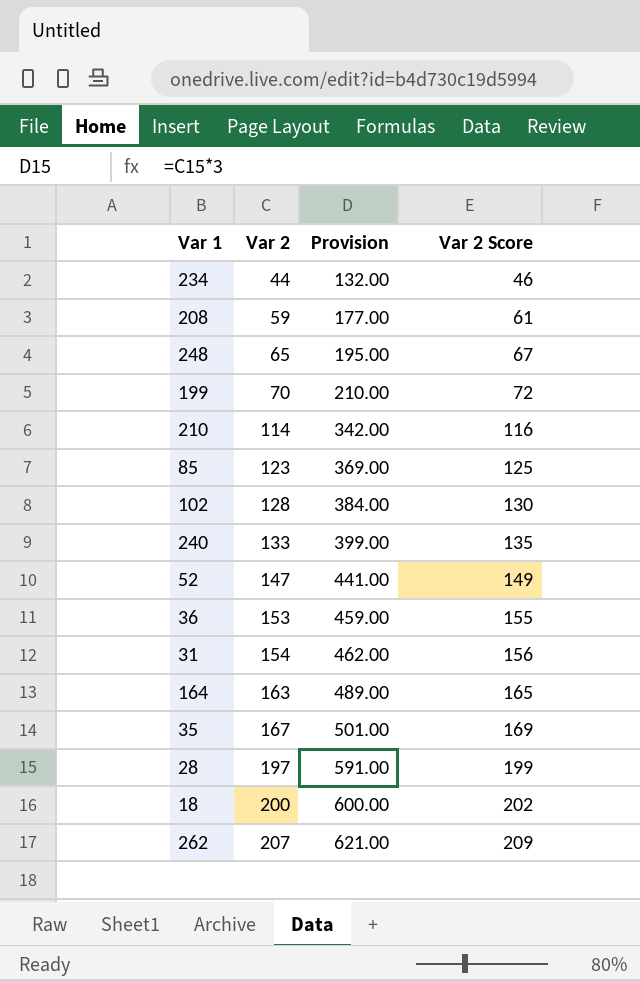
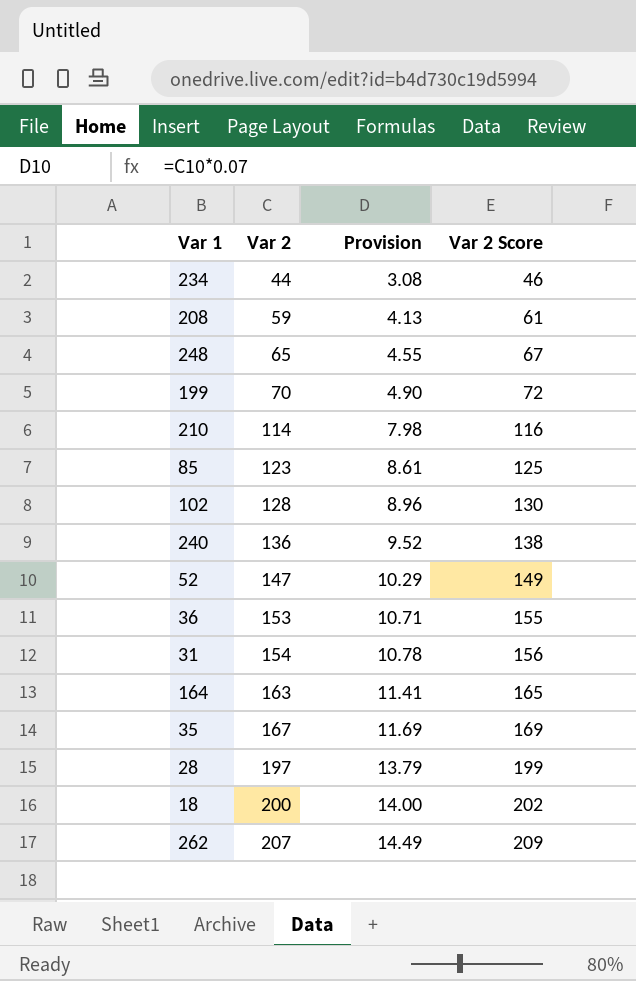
column Provision | formula: [Var 2] * 3 -> [Var 2] * 0.07
240 | Var 2: 133 -> 136
240 | Var 2 Score: 135 -> 138

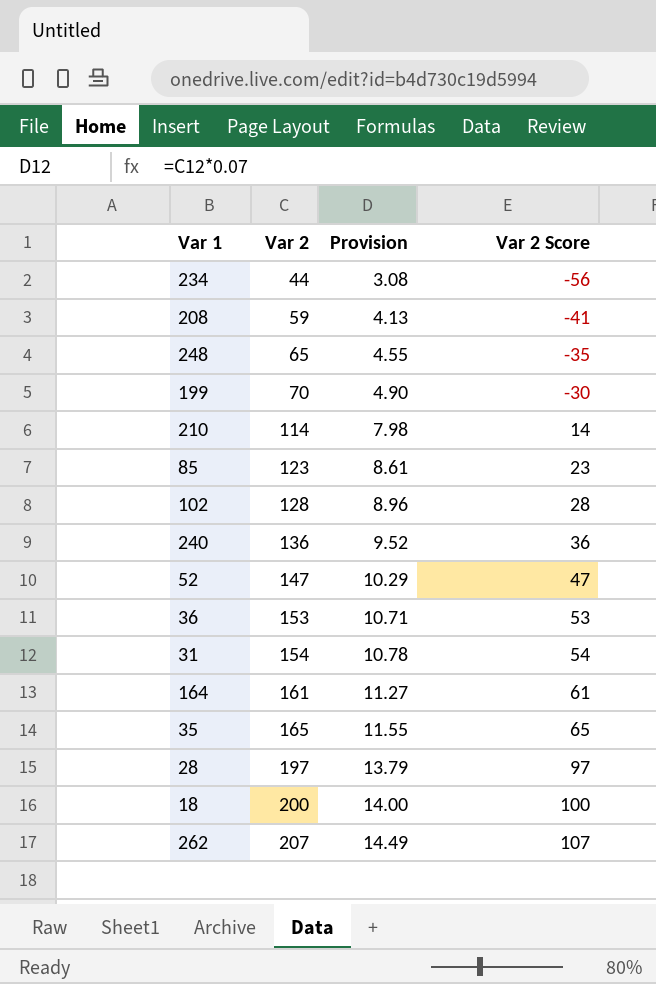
column Var 2 Score | formula: [Var 2] + 2 -> [Var 2] - 100
164 | Var 2: 163 -> 161
164 | Provision: 11.41 -> 11.27
35 | Var 2: 167 -> 165
35 | Provision: 11.69 -> 11.55

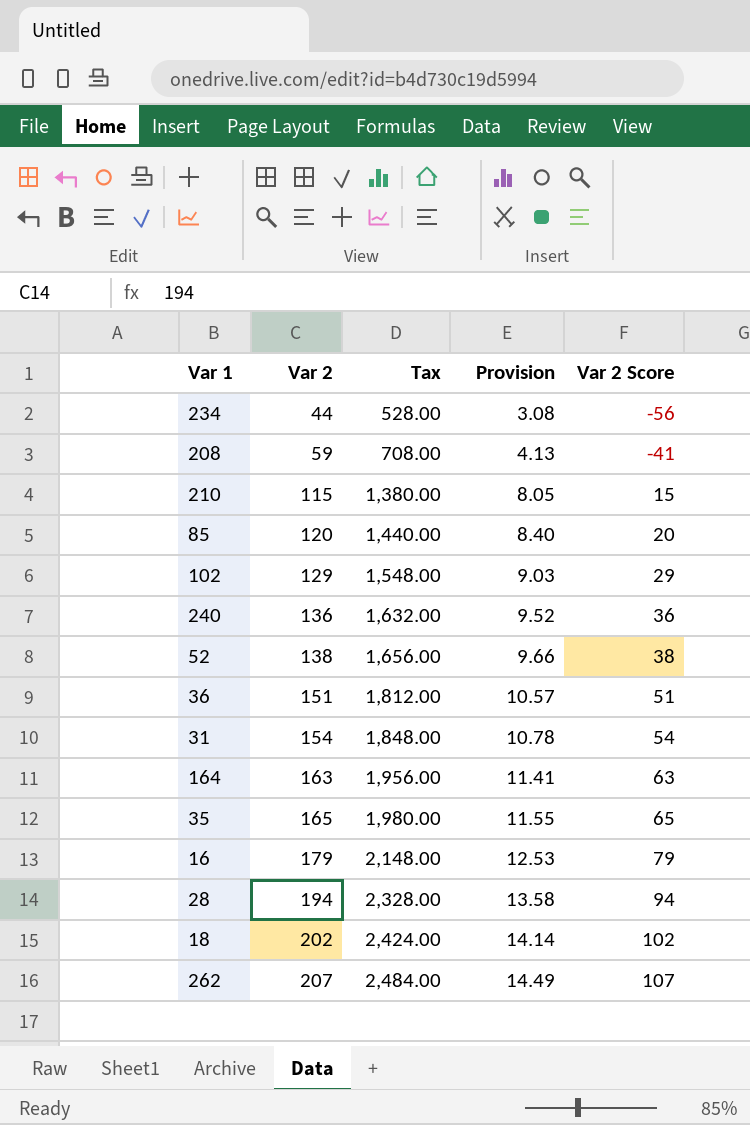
column Tax | formula: none -> [Var 2] * 12
row 248: 65 | 4.55 | -35 -> none
row 199: 70 | 4.90 | -30 -> none
210 | Var 2: 114 -> 115
210 | Provision: 7.98 -> 8.05
210 | Var 2 Score: 14 -> 15
85 | Var 2: 123 -> 120
85 | Provision: 8.61 -> 8.40
85 | Var 2 Score: 23 -> 20
102 | Var 2: 128 -> 129
102 | Provision: 8.96 -> 9.03
102 | Var 2 Score: 28 -> 29
52 | Var 2: 147 -> 138
52 | Provision: 10.29 -> 9.66
52 | Var 2 Score: 47 -> 38
36 | Var 2: 153 -> 151
36 | Provision: 10.71 -> 10.57
36 | Var 2 Score: 53 -> 51
164 | Var 2: 161 -> 163
164 | Provision: 11.27 -> 11.41
164 | Var 2 Score: 61 -> 63
row 16: none -> 179 | 2,148.00 | 12.53 | 79
28 | Var 2: 197 -> 194
28 | Provision: 13.79 -> 13.58
28 | Var 2 Score: 97 -> 94
18 | Var 2: 200 -> 202
18 | Provision: 14.00 -> 14.14
18 | Var 2 Score: 100 -> 102

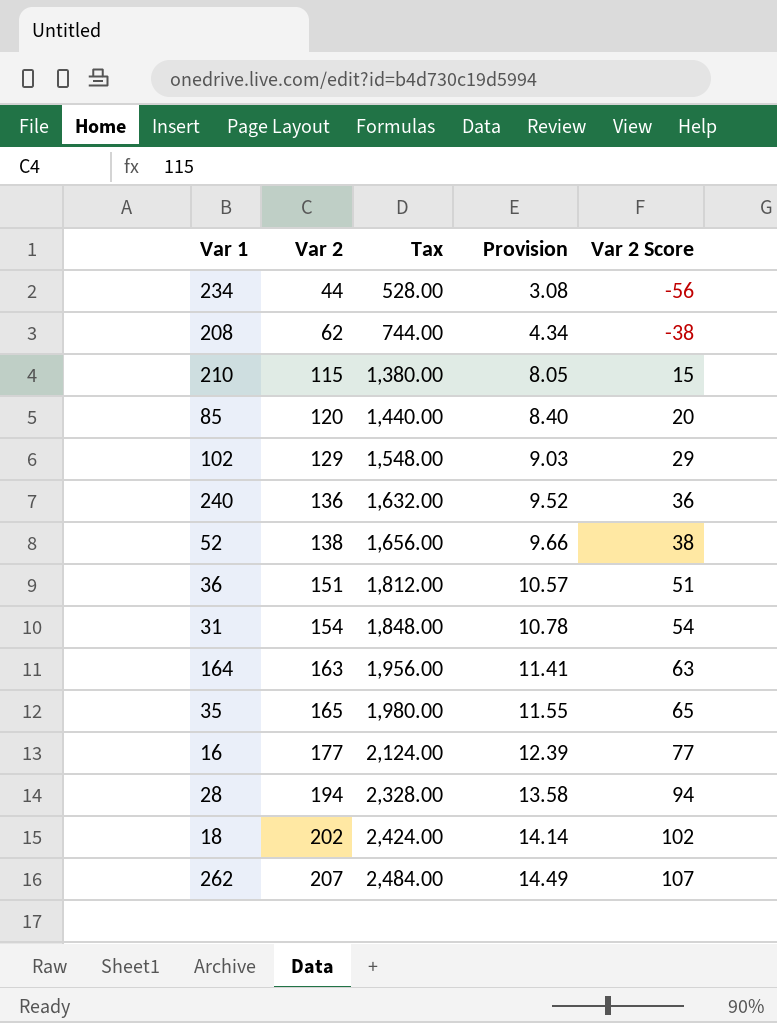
208 | Var 2: 59 -> 62
208 | Tax: 708.00 -> 744.00
208 | Provision: 4.13 -> 4.34
208 | Var 2 Score: -41 -> -38
16 | Var 2: 179 -> 177
16 | Tax: 2,148.00 -> 2,124.00
16 | Provision: 12.53 -> 12.39
16 | Var 2 Score: 79 -> 77

